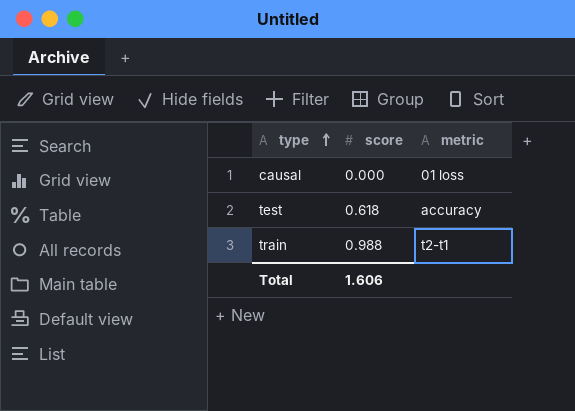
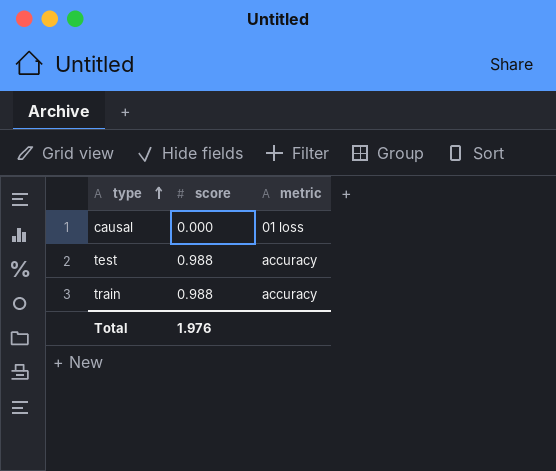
test | score: 0.618 -> 0.988
train | metric: t2-t1 -> accuracy
Total | score: 1.606 -> 1.976

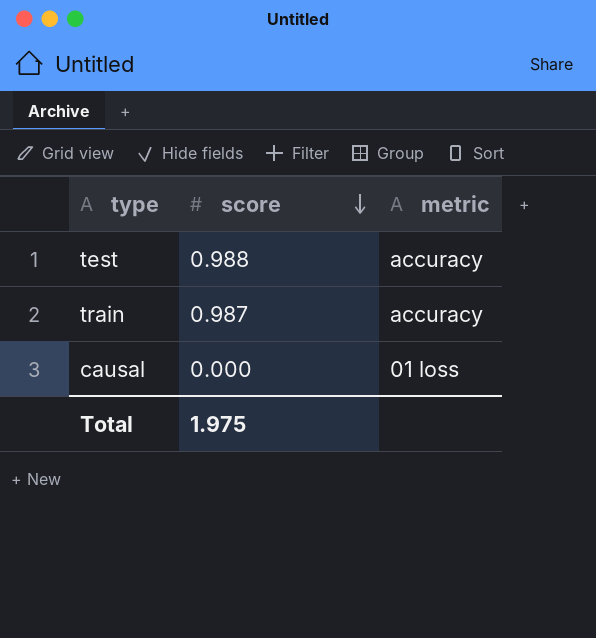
row order: type ascending -> score descending
train | score: 0.988 -> 0.987
Total | score: 1.976 -> 1.975

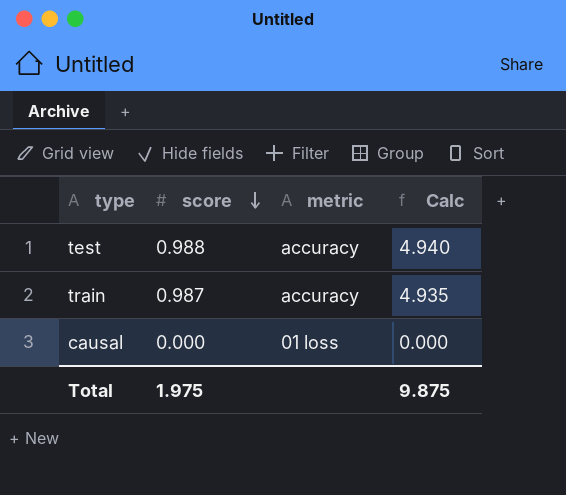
column Calc | formula: none -> [score] * 5

